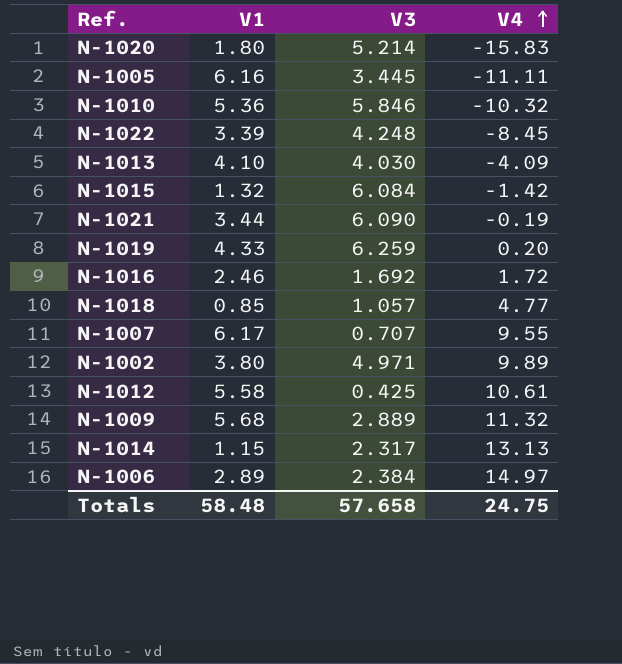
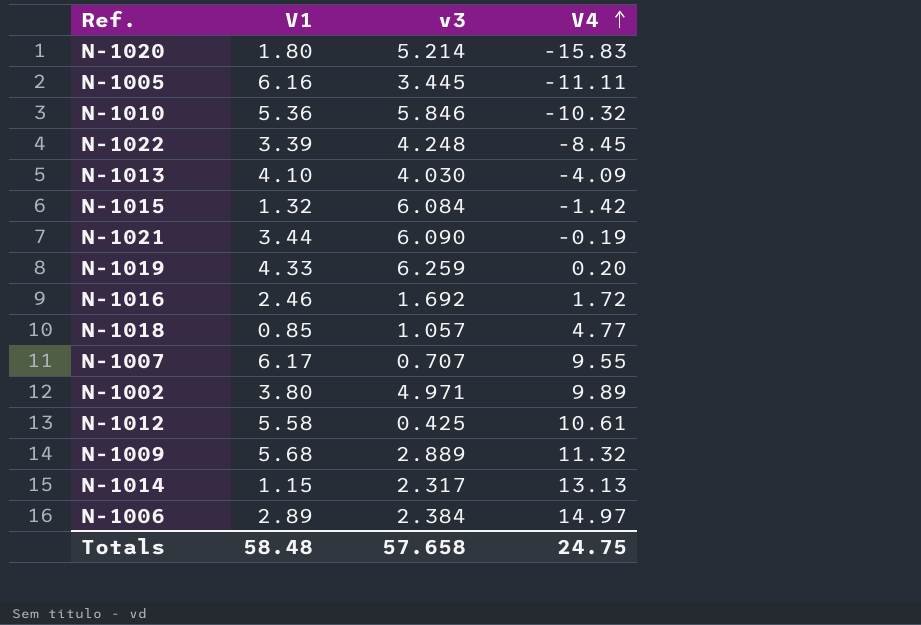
column name: V3 -> v3

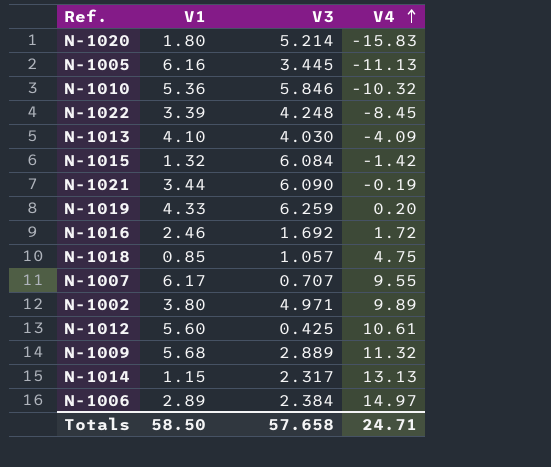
column name: v3 -> V3
N-1005 | V4: -11.11 -> -11.13
N-1018 | V4: 4.77 -> 4.75
N-1012 | V1: 5.58 -> 5.60
Totals | V1: 58.48 -> 58.50
Totals | V4: 24.75 -> 24.71

